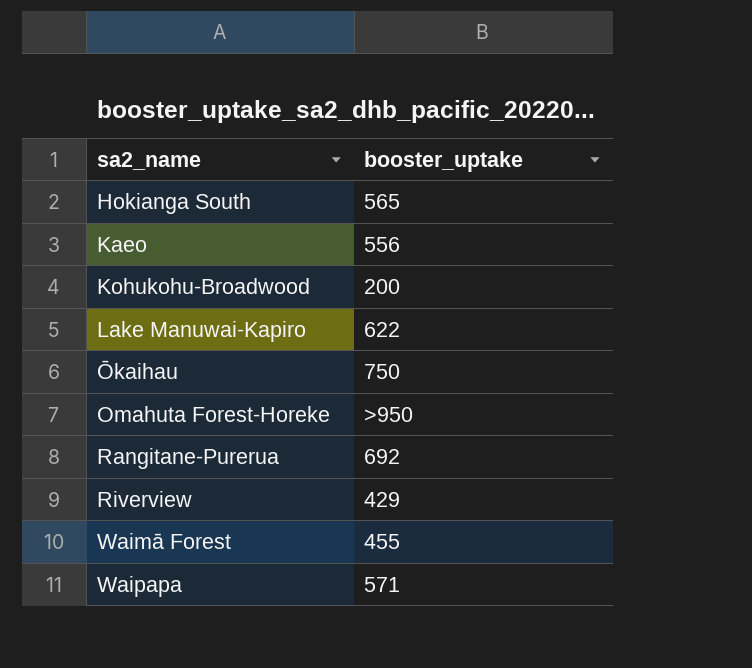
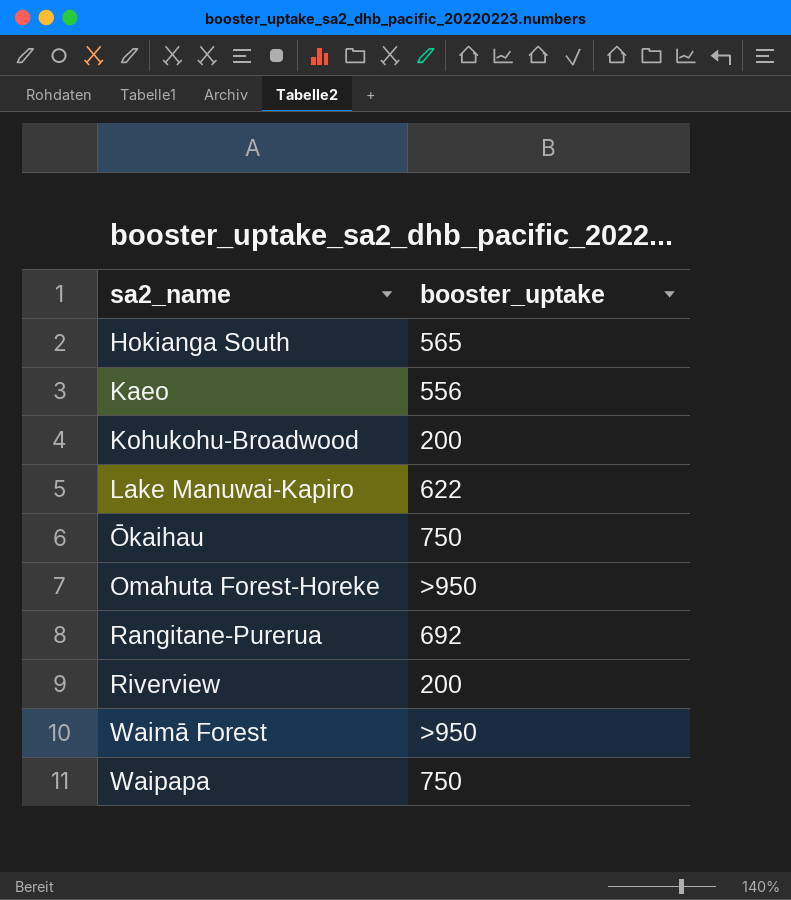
Riverview | booster_uptake: 429 -> 200
Waimā Forest | booster_uptake: 455 -> >950
Waipapa | booster_uptake: 571 -> 750

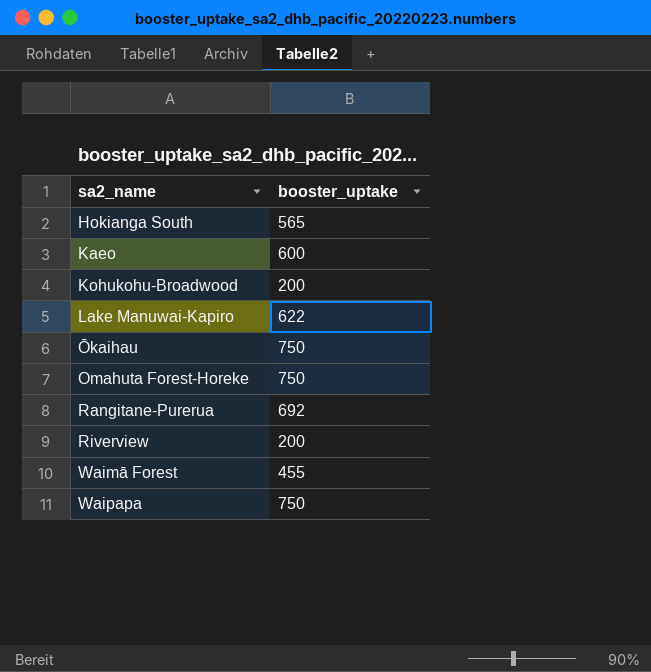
Kaeo | booster_uptake: 556 -> 600
Omahuta Forest-Horeke | booster_uptake: >950 -> 750
Waimā Forest | booster_uptake: >950 -> 455

